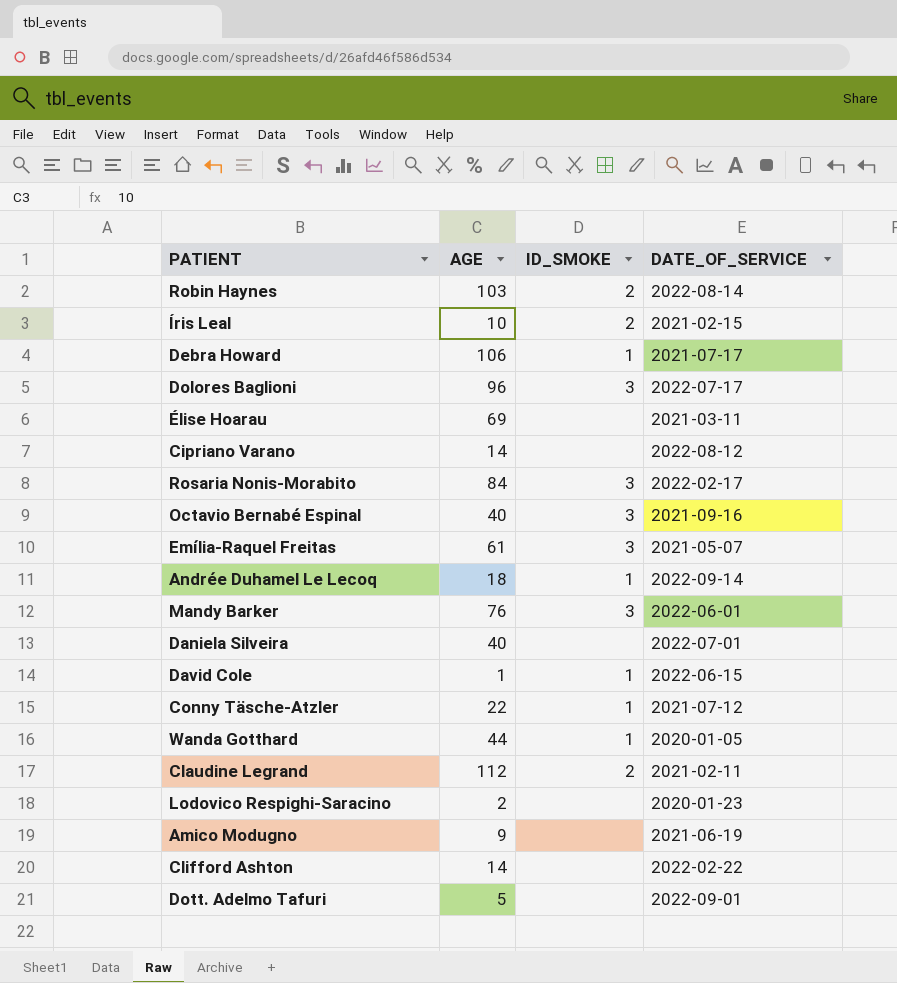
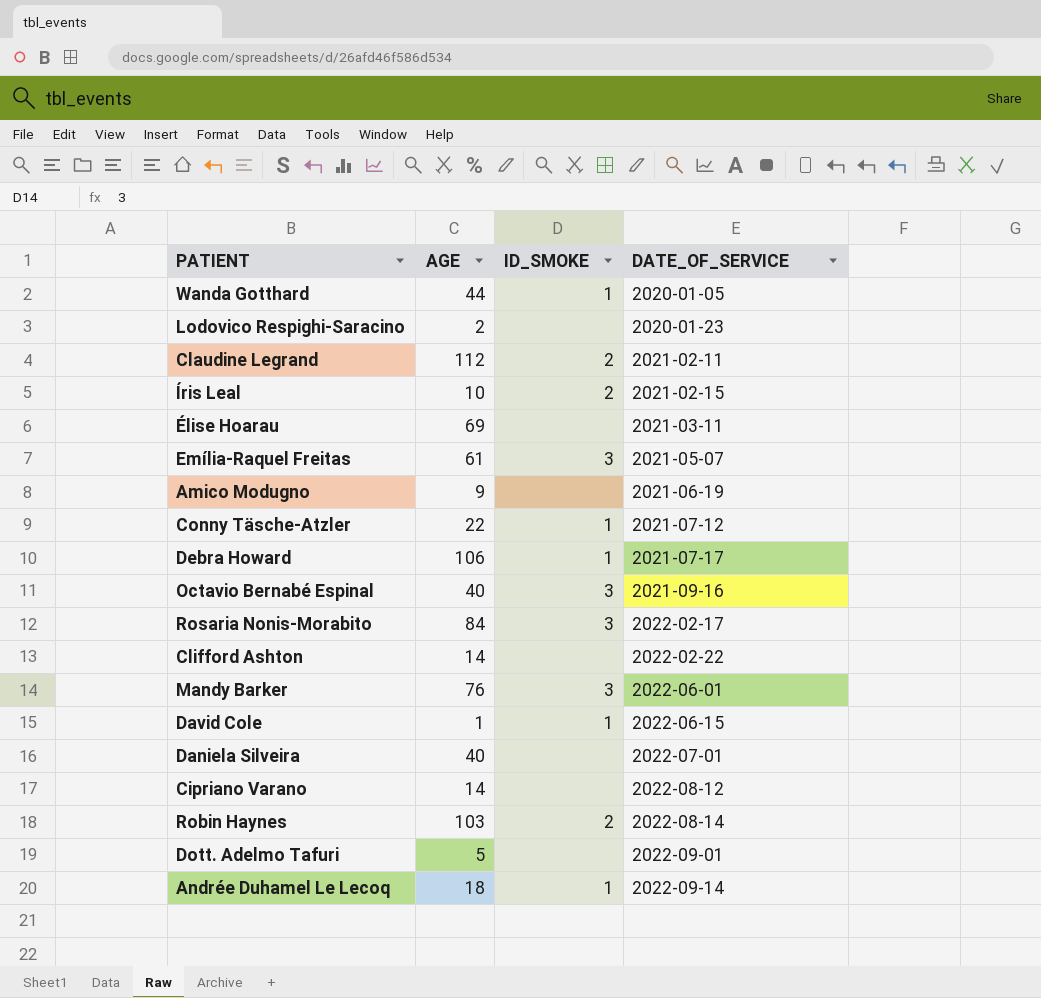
row order: none -> DATE_OF_SERVICE ascending
row Dolores Baglioni: 96 | 3 | 2022-07-17 -> none

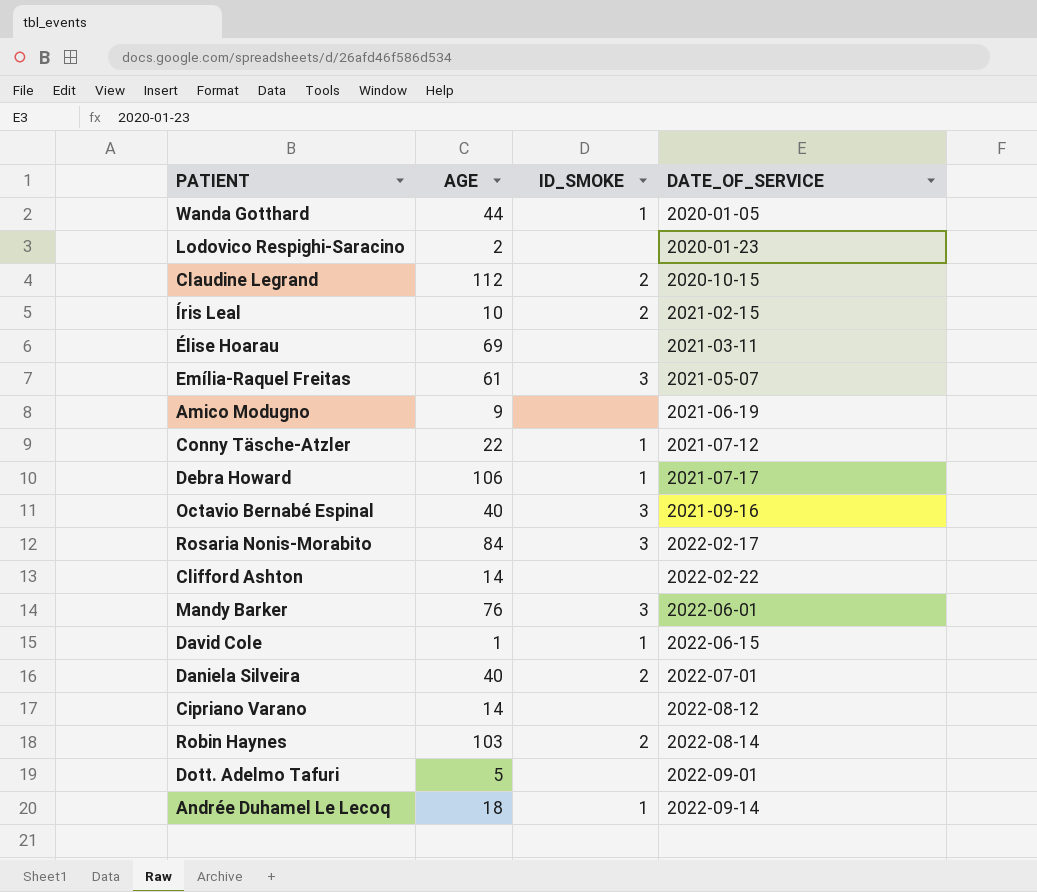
Claudine Legrand | DATE_OF_SERVICE: 2021-02-11 -> 2020-10-15
Daniela Silveira | ID_SMOKE: none -> 2

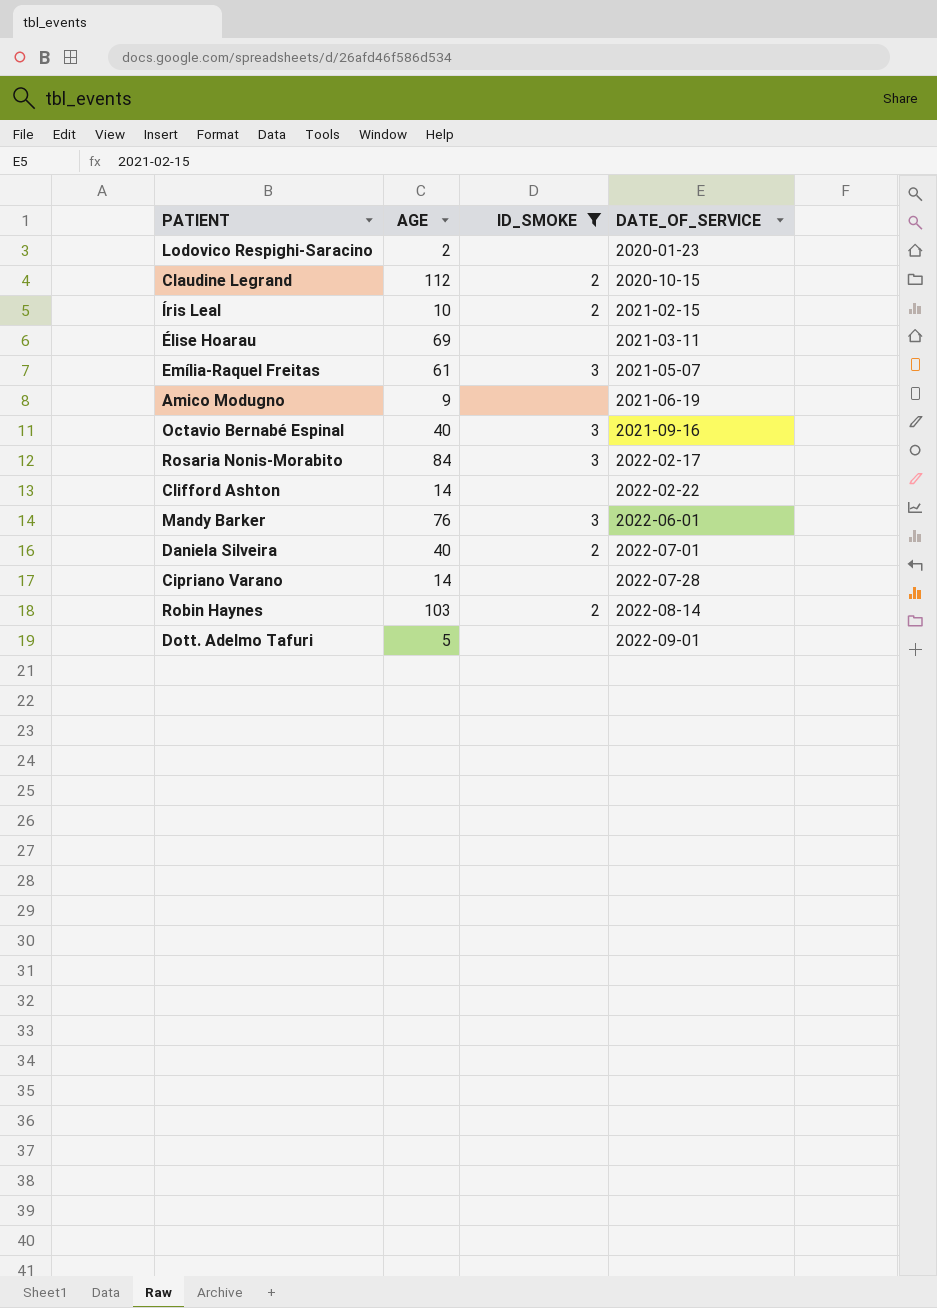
filter: none -> ID_SMOKE != 1
Cipriano Varano | DATE_OF_SERVICE: 2022-08-12 -> 2022-07-28

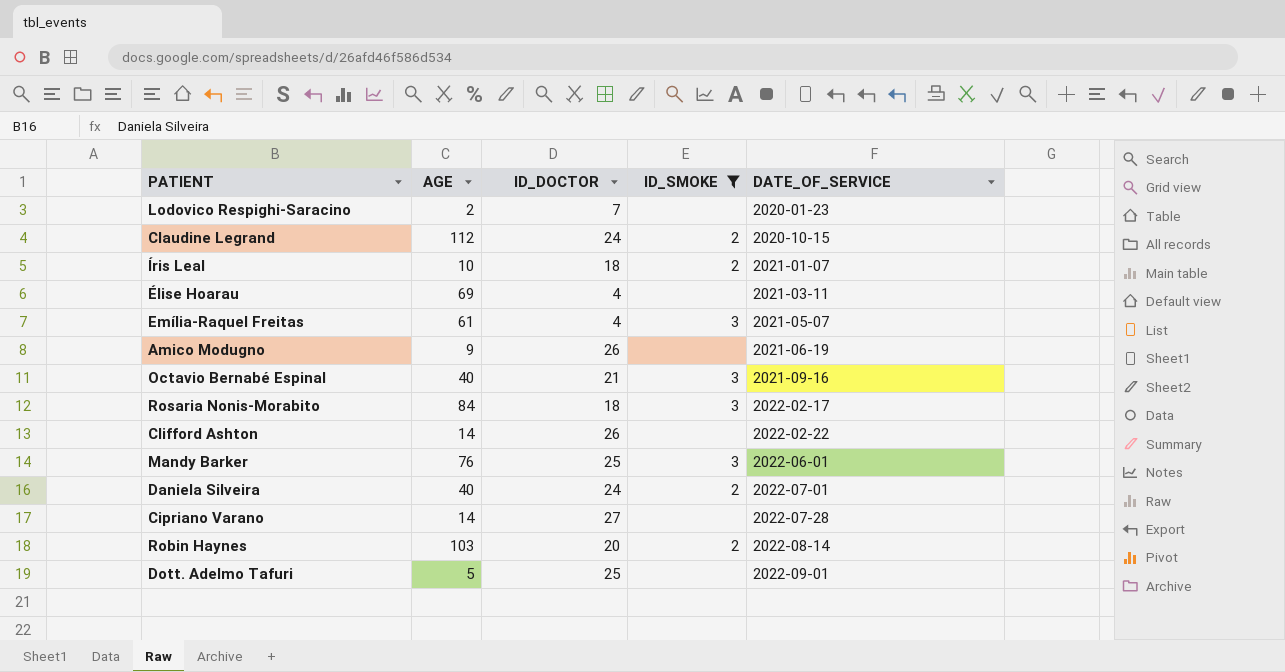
column ID_DOCTOR | position: none -> 3
Íris Leal | DATE_OF_SERVICE: 2021-02-15 -> 2021-01-07

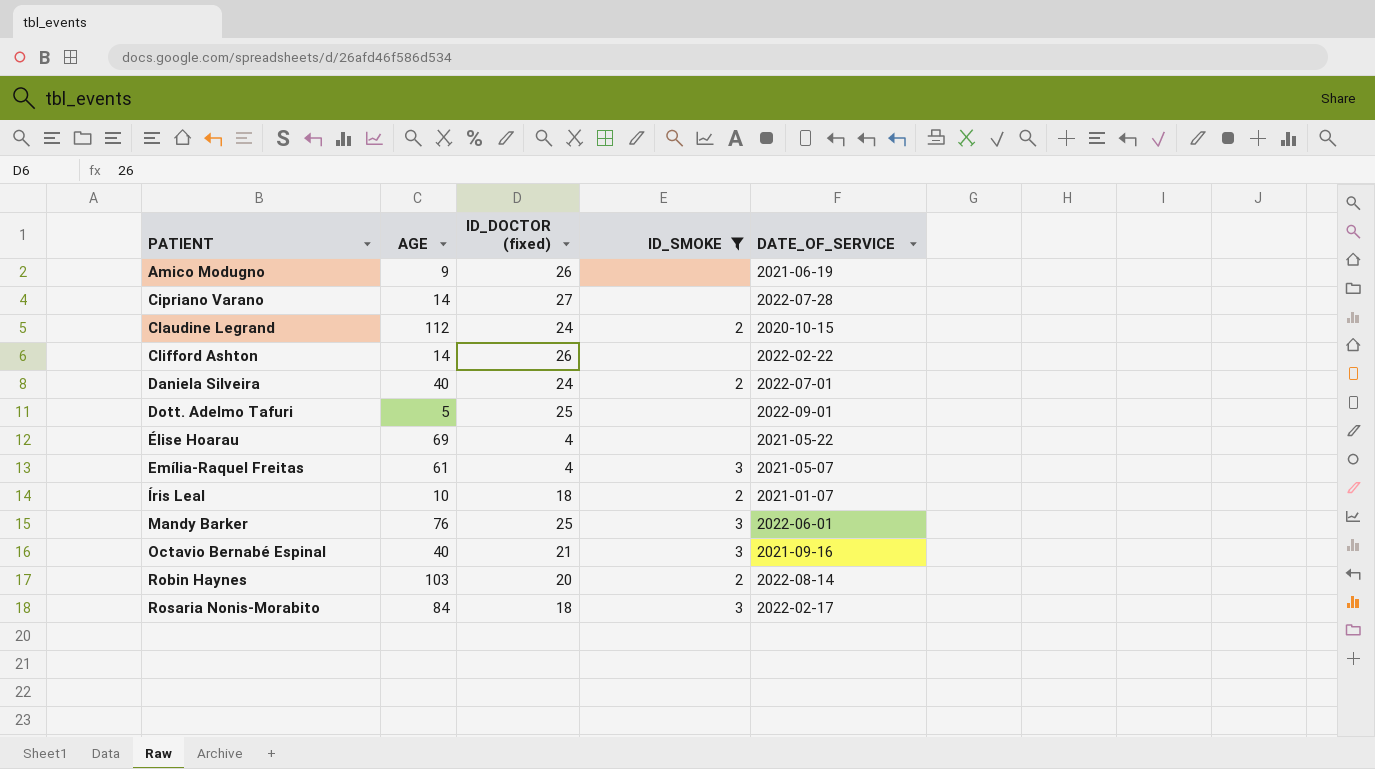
row order: DATE_OF_SERVICE ascending -> PATIENT ascending
column name: ID_DOCTOR -> ID_DOCTOR (fixed)
row Lodovico Respighi-Saracino: 2 | 7 | none | 2020-01-23 -> none
Élise Hoarau | DATE_OF_SERVICE: 2021-03-11 -> 2021-05-22

